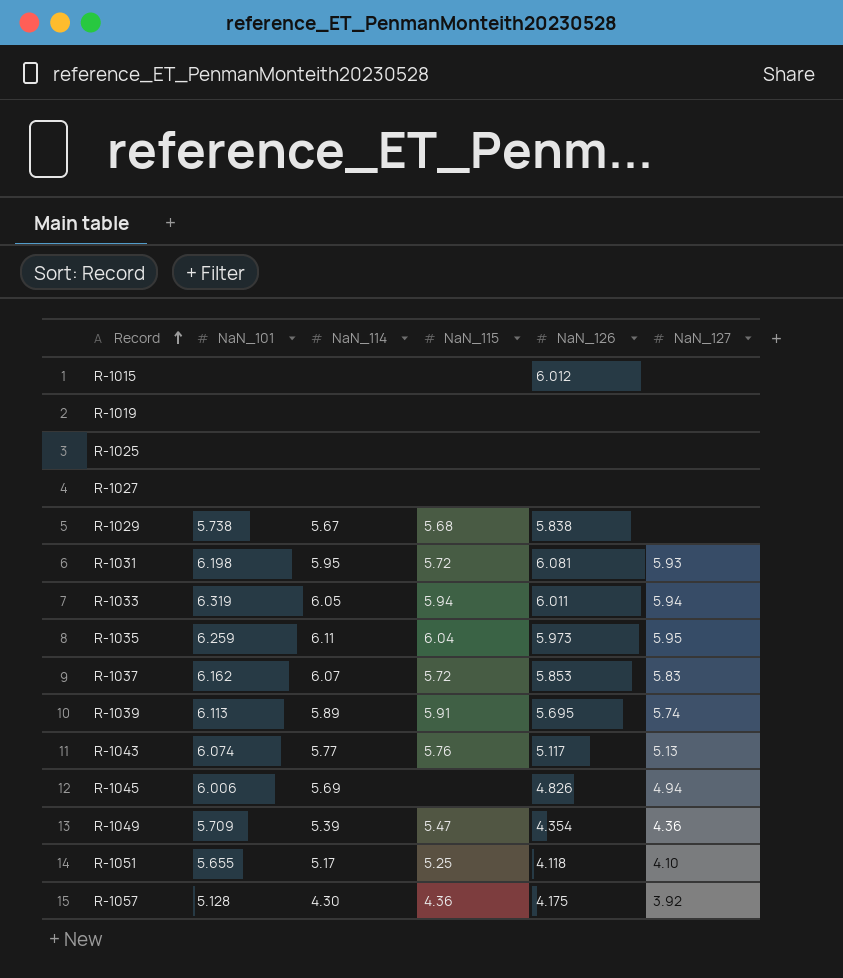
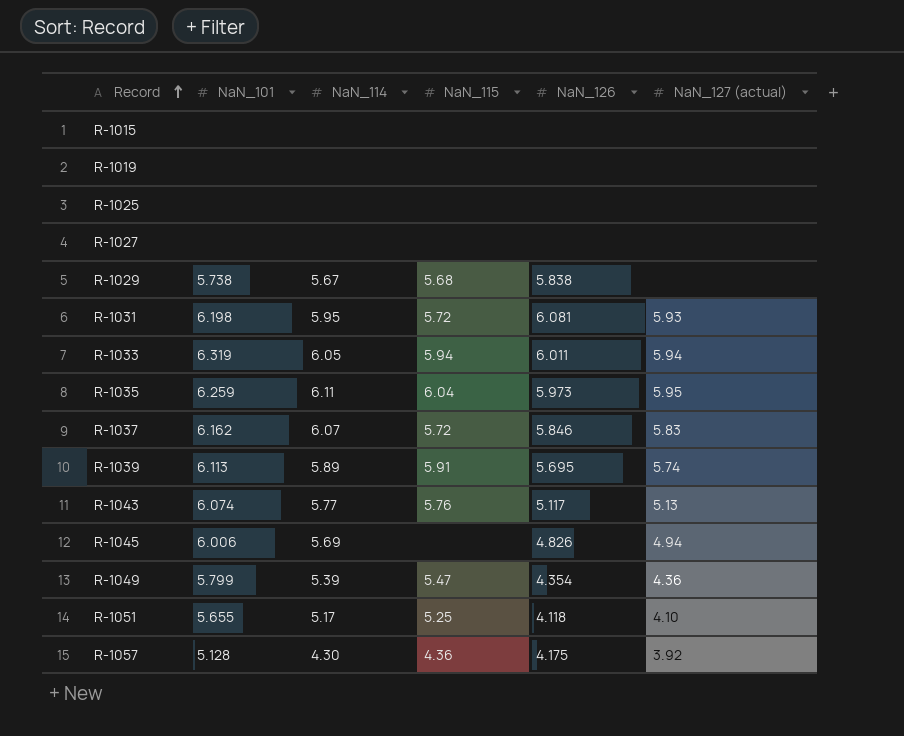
column name: NaN_127 -> NaN_127 (actual)
R-1015 | NaN_126: 6.012 -> none
R-1037 | NaN_126: 5.853 -> 5.846
R-1049 | NaN_101: 5.709 -> 5.799

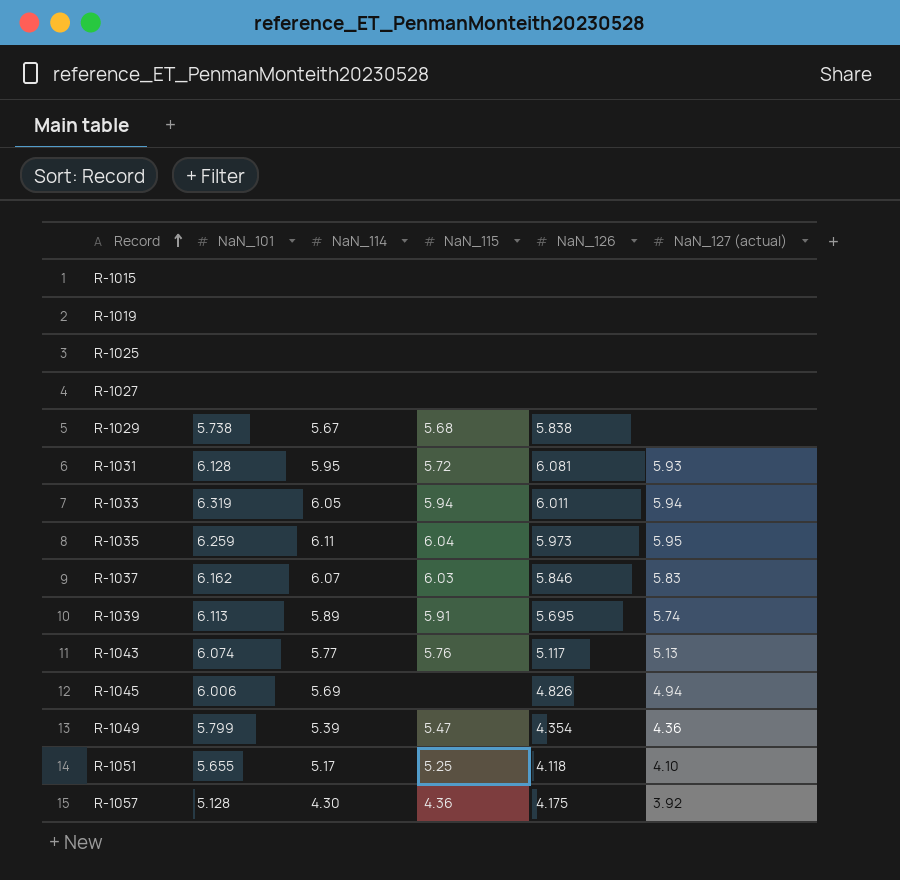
R-1031 | NaN_101: 6.198 -> 6.128
R-1037 | NaN_115: 5.72 -> 6.03

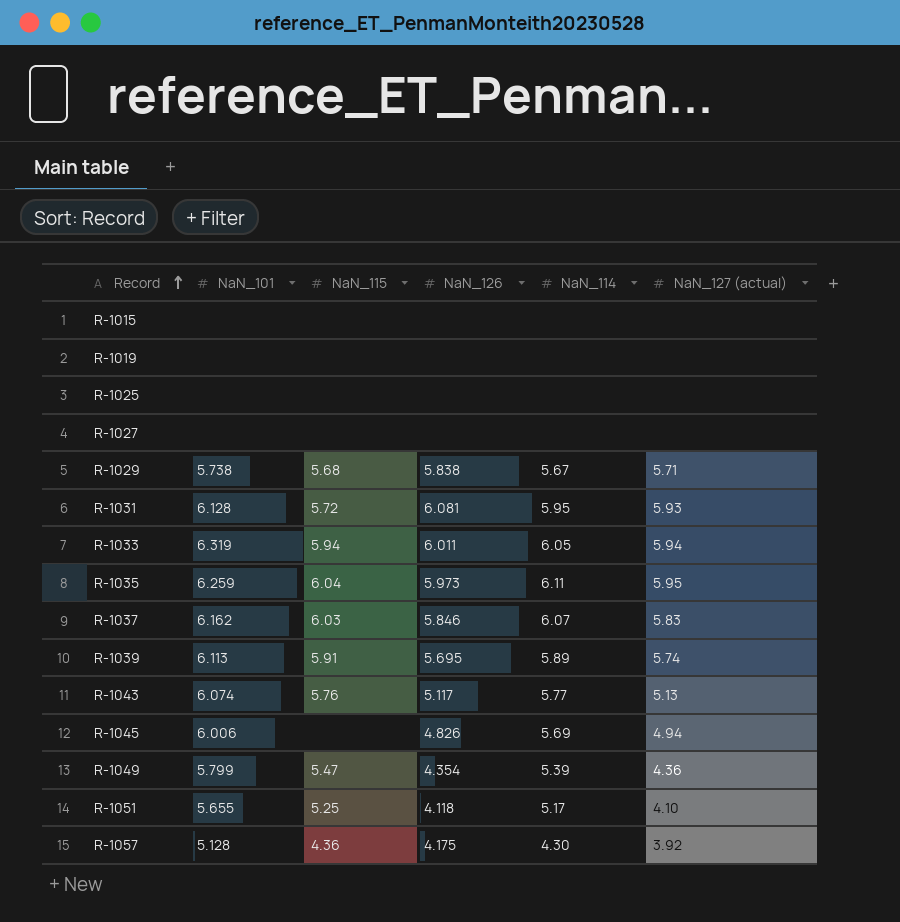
column NaN_114 | position: 3 -> 5
R-1029 | NaN_127 (actual): none -> 5.71

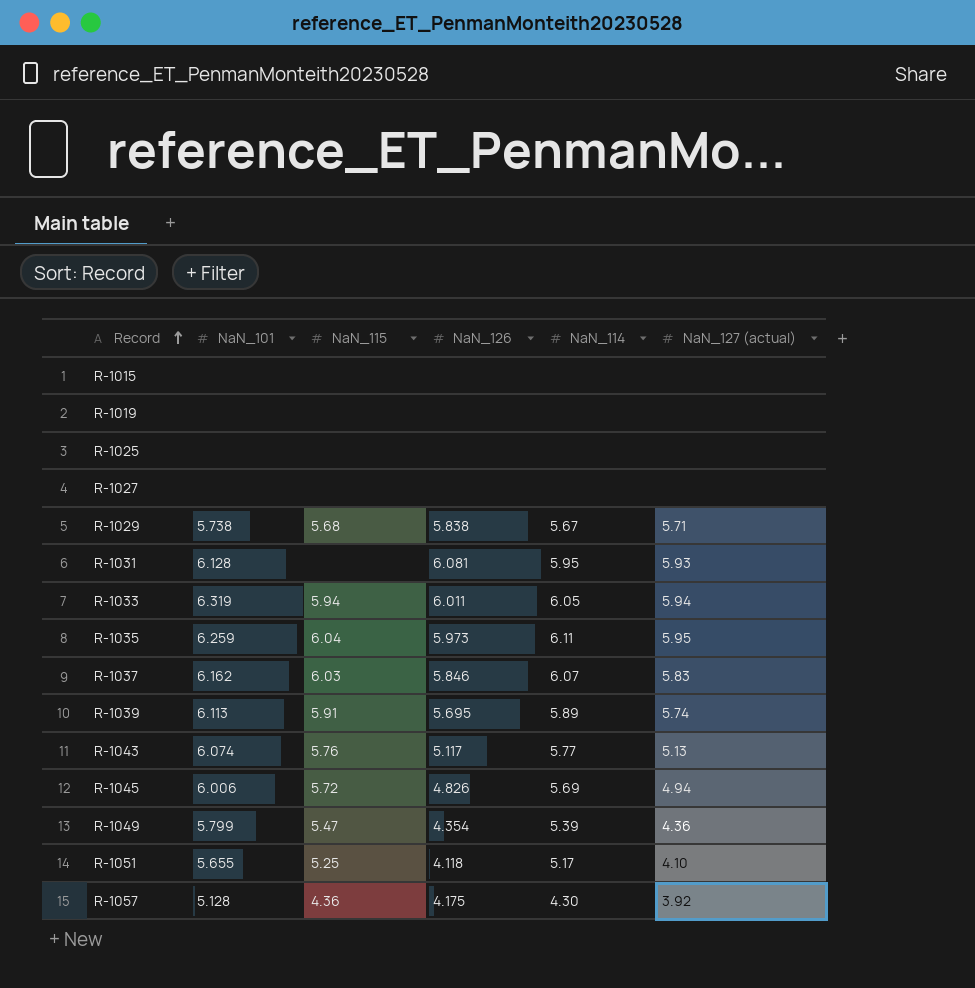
R-1031 | NaN_115: 5.72 -> none
R-1045 | NaN_115: none -> 5.72

